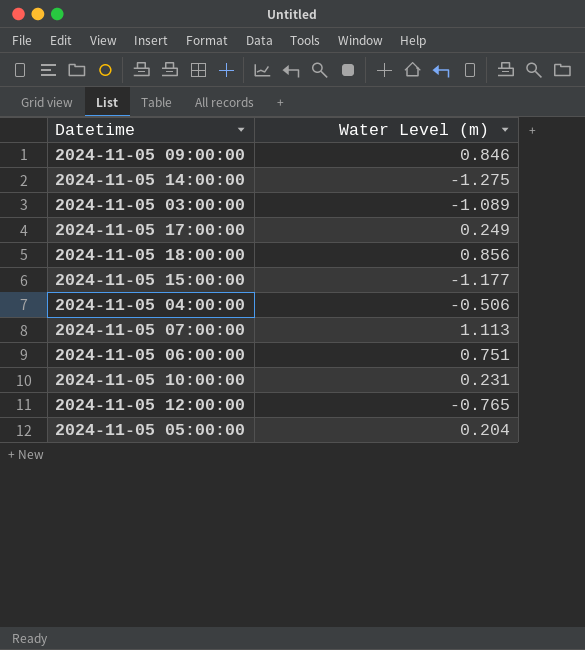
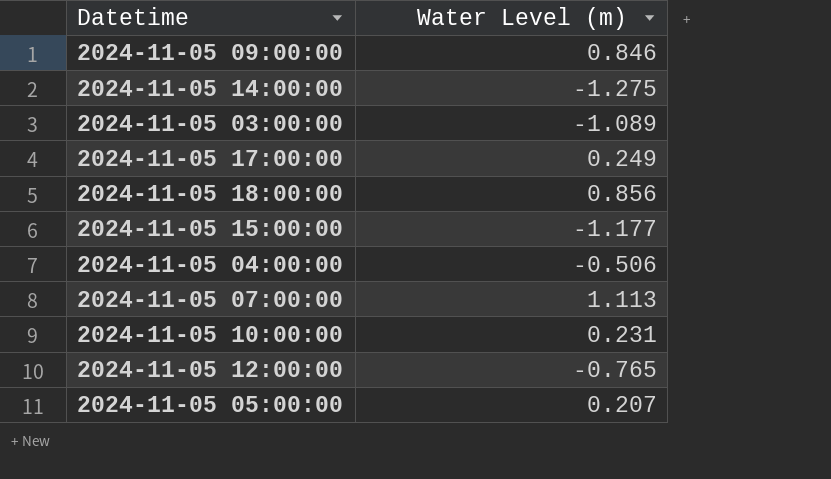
row 2024-11-05 06:00:00: 0.751 -> none
2024-11-05 05:00:00 | Water Level (m): 0.204 -> 0.207

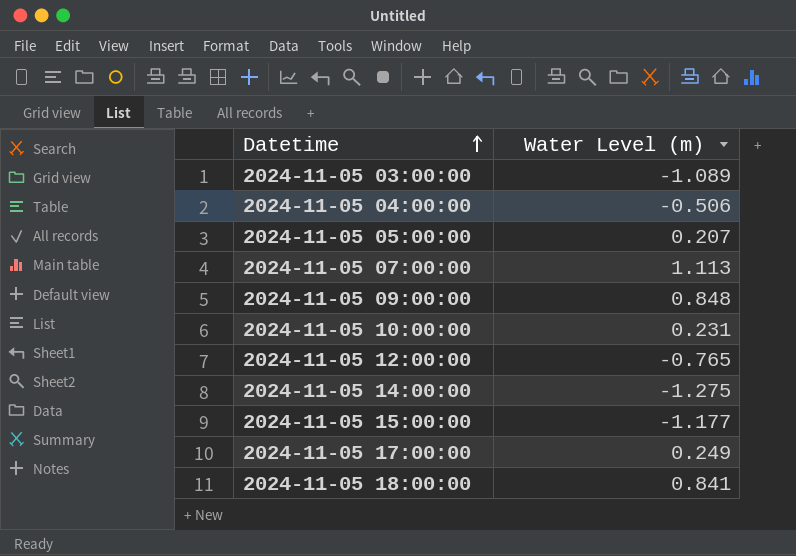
row order: none -> Datetime ascending
2024-11-05 09:00:00 | Water Level (m): 0.846 -> 0.848
2024-11-05 18:00:00 | Water Level (m): 0.856 -> 0.841

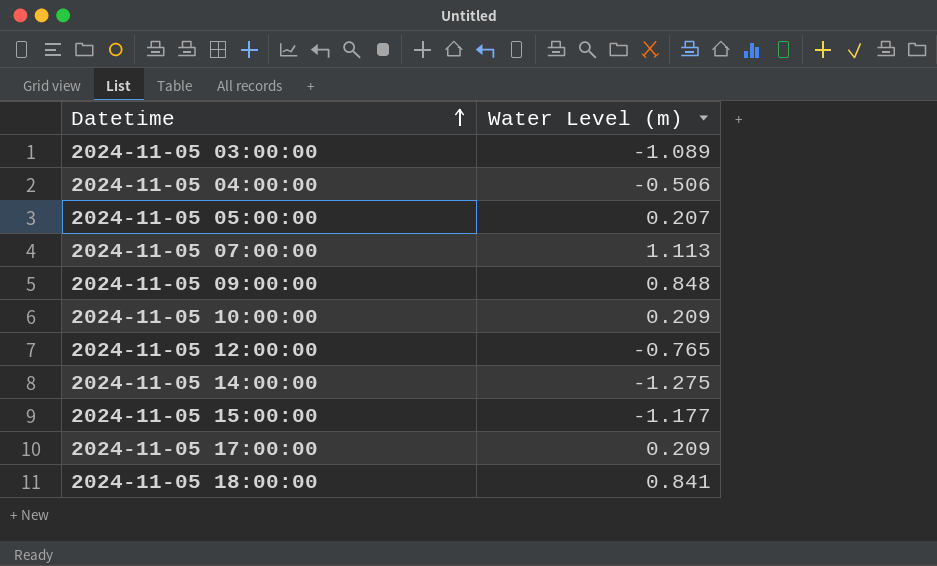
2024-11-05 10:00:00 | Water Level (m): 0.231 -> 0.209
2024-11-05 17:00:00 | Water Level (m): 0.249 -> 0.209

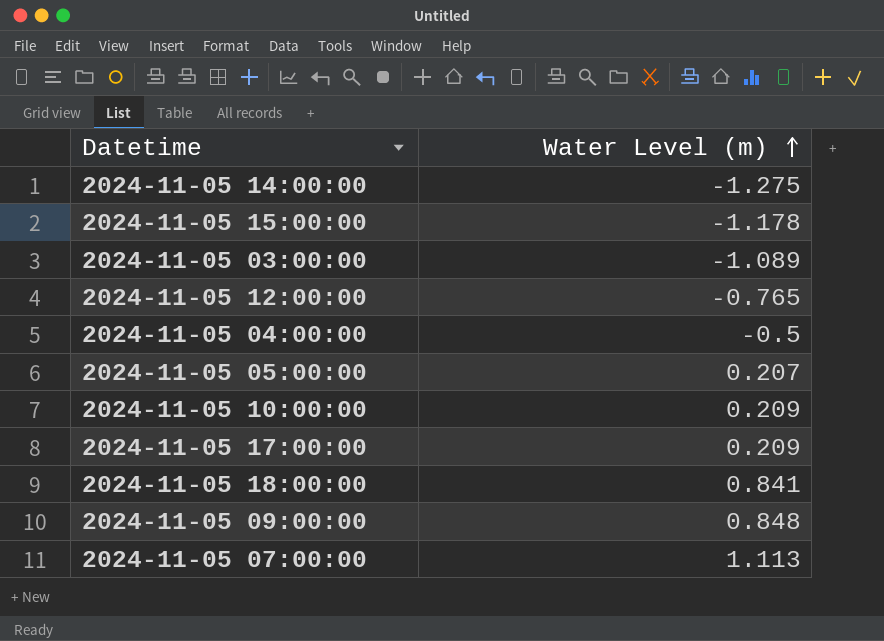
row order: Datetime ascending -> Water Level (m) ascending
2024-11-05 15:00:00 | Water Level (m): -1.177 -> -1.178
2024-11-05 04:00:00 | Water Level (m): -0.506 -> -0.5

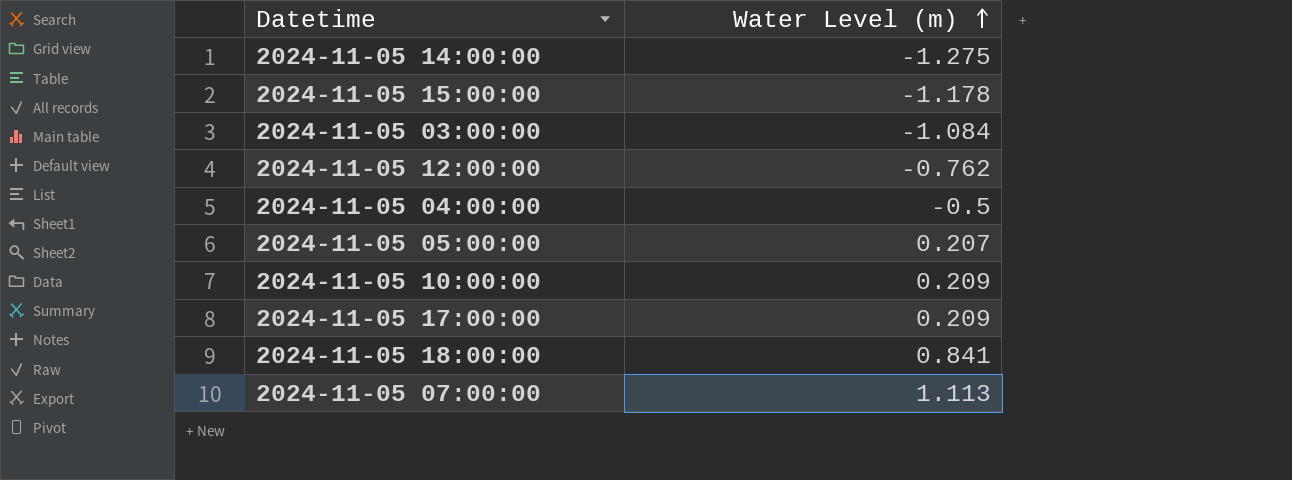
row 2024-11-05 09:00:00: 0.848 -> none
2024-11-05 03:00:00 | Water Level (m): -1.089 -> -1.084
2024-11-05 12:00:00 | Water Level (m): -0.765 -> -0.762

